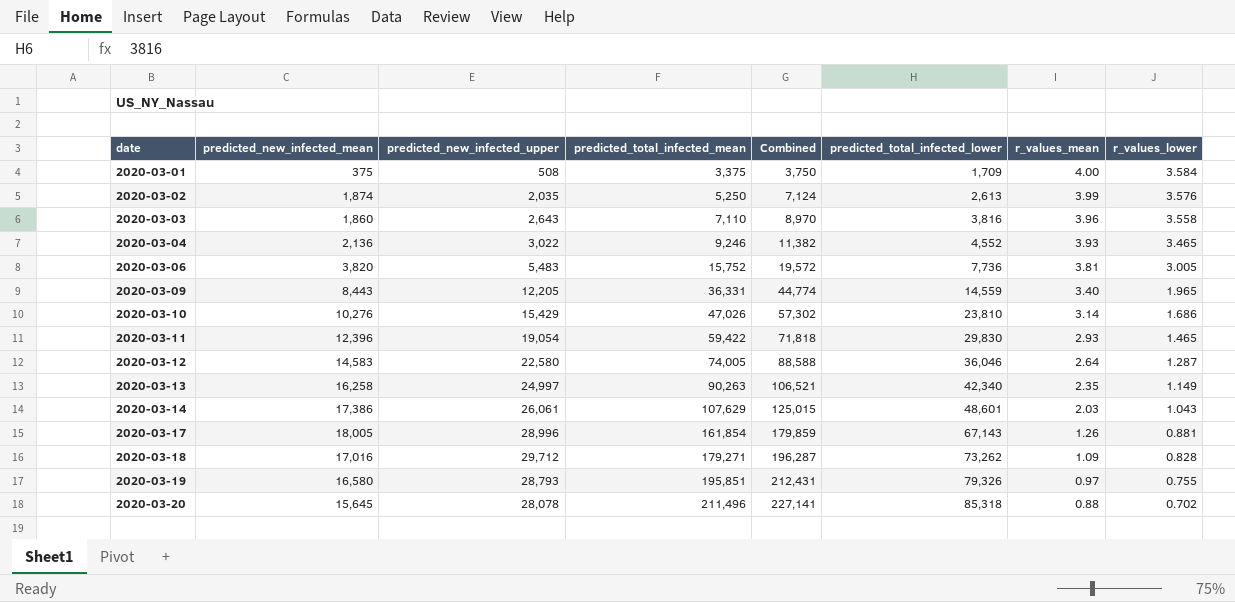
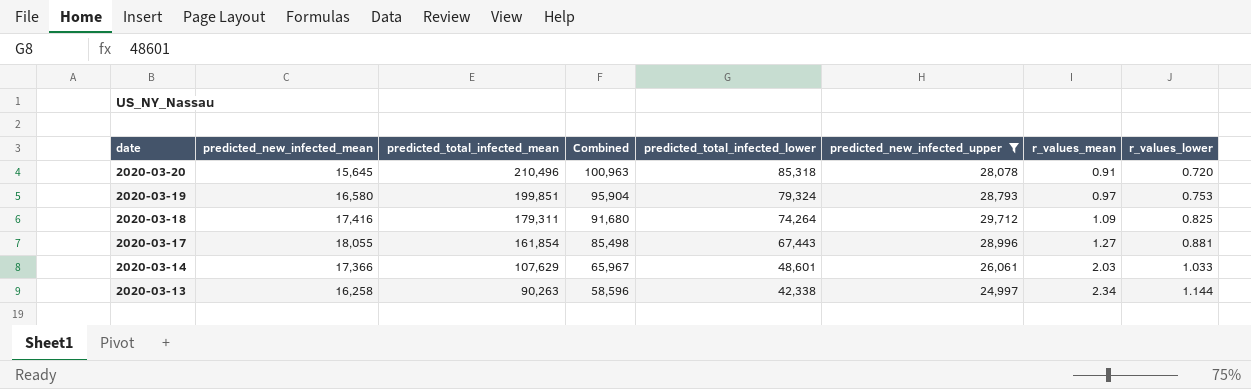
filter: none -> predicted_new_infected_upper >= 24,997
row order: date ascending -> date descending
column Combined | formula: [predicted_new_infected_mean] + [predicted_total_infected_mean] -> [predicted_new_infected_mean] + [predicted_total_infected_lower]
column predicted_new_infected_upper | position: 3 -> 6
2020-03-20 | predicted_total_infected_mean: 211,496 -> 210,496
2020-03-20 | r_values_mean: 0.88 -> 0.91
2020-03-20 | r_values_lower: 0.702 -> 0.720
2020-03-19 | predicted_total_infected_mean: 195,851 -> 199,851
2020-03-19 | predicted_total_infected_lower: 79,326 -> 79,324
2020-03-19 | r_values_lower: 0.755 -> 0.753
2020-03-18 | predicted_new_infected_mean: 17,016 -> 17,416
2020-03-18 | predicted_total_infected_mean: 179,271 -> 179,311
2020-03-18 | predicted_total_infected_lower: 73,262 -> 74,264
2020-03-18 | r_values_lower: 0.828 -> 0.825
2020-03-17 | predicted_new_infected_mean: 18,005 -> 18,055
2020-03-17 | predicted_total_infected_lower: 67,143 -> 67,443
2020-03-17 | r_values_mean: 1.26 -> 1.27
2020-03-14 | predicted_new_infected_mean: 17,386 -> 17,366
2020-03-14 | r_values_lower: 1.043 -> 1.033
2020-03-13 | predicted_total_infected_lower: 42,340 -> 42,338
2020-03-13 | r_values_mean: 2.35 -> 2.34
2020-03-13 | r_values_lower: 1.149 -> 1.144

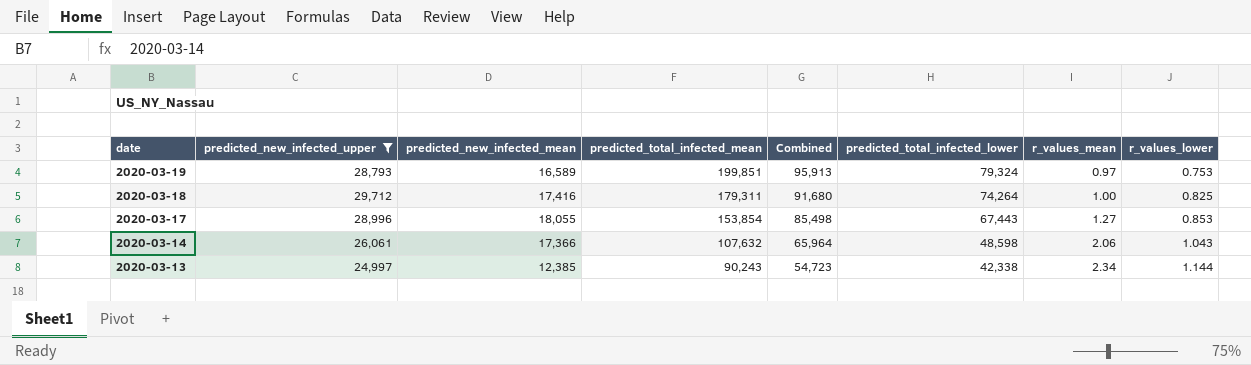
column predicted_new_infected_upper | position: 6 -> 2
row 2020-03-20: 15,645 | 210,496 | 100,963 | 85,318 | 28,078 | 0.91 | 0.720 -> none
2020-03-19 | predicted_new_infected_mean: 16,580 -> 16,589
2020-03-19 | Combined: 95,904 -> 95,913
2020-03-18 | r_values_mean: 1.09 -> 1.00
2020-03-17 | predicted_total_infected_mean: 161,854 -> 153,854
2020-03-17 | r_values_lower: 0.881 -> 0.853
2020-03-14 | predicted_total_infected_mean: 107,629 -> 107,632
2020-03-14 | Combined: 65,967 -> 65,964
2020-03-14 | predicted_total_infected_lower: 48,601 -> 48,598
2020-03-14 | r_values_mean: 2.03 -> 2.06
2020-03-14 | r_values_lower: 1.033 -> 1.043
2020-03-13 | predicted_new_infected_mean: 16,258 -> 12,385
2020-03-13 | predicted_total_infected_mean: 90,263 -> 90,243
2020-03-13 | Combined: 58,596 -> 54,723

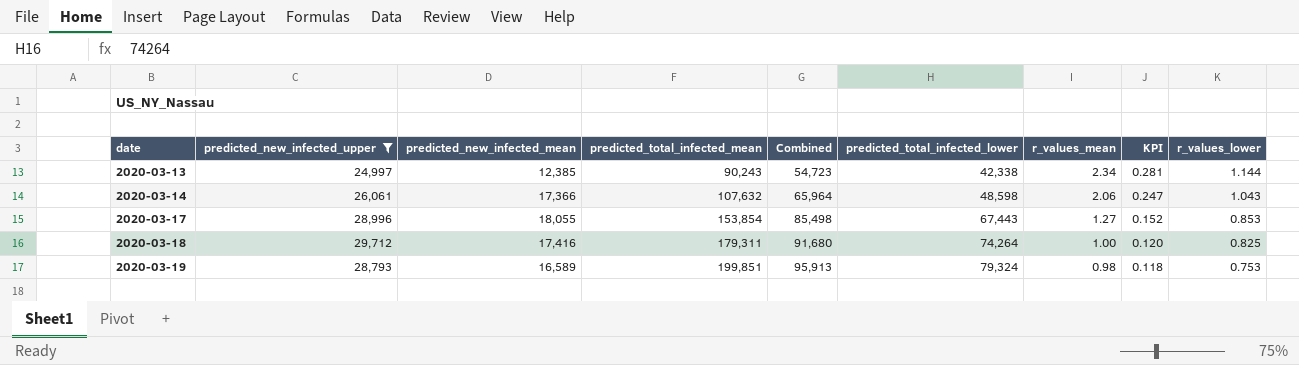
row order: date descending -> date ascending
column KPI | formula: none -> [r_values_mean] * 0.12
2020-03-19 | r_values_mean: 0.97 -> 0.98

